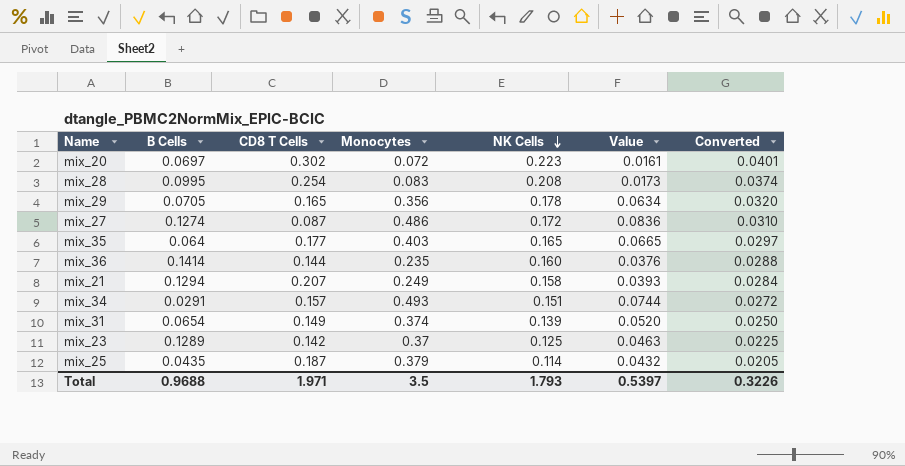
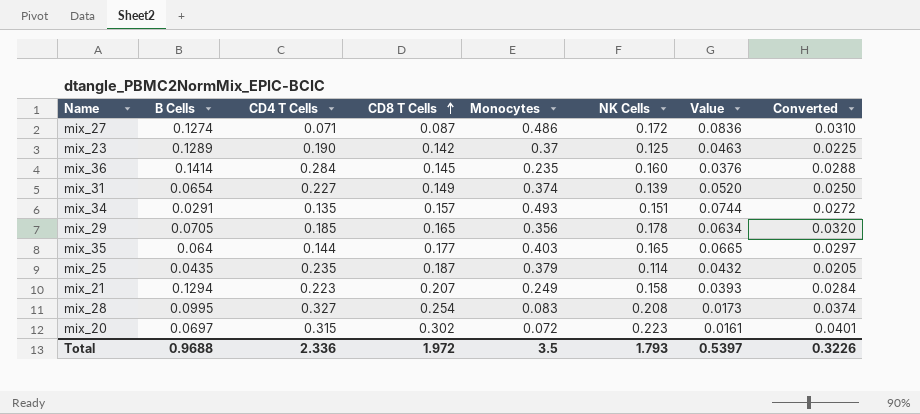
row order: NK Cells descending -> CD8 T Cells ascending
column CD4 T Cells | position: none -> 3
mix_36 | CD8 T Cells: 0.144 -> 0.145
Total | CD8 T Cells: 1.971 -> 1.972

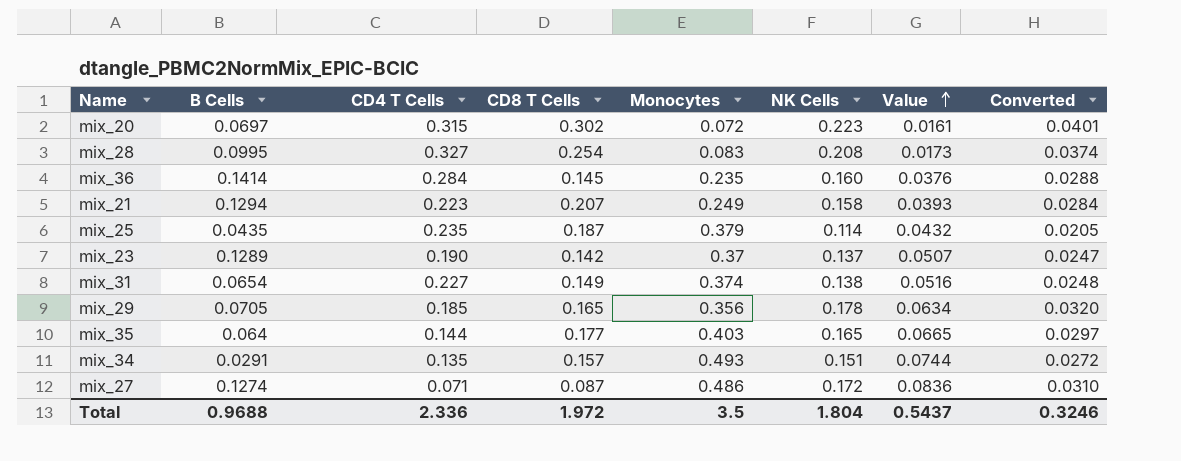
row order: CD8 T Cells ascending -> Value ascending
mix_23 | NK Cells: 0.125 -> 0.137
mix_23 | Value: 0.0463 -> 0.0507
mix_23 | Converted: 0.0225 -> 0.0247
mix_31 | NK Cells: 0.139 -> 0.138
mix_31 | Value: 0.0520 -> 0.0516
mix_31 | Converted: 0.0250 -> 0.0248
Total | NK Cells: 1.793 -> 1.804
Total | Value: 0.5397 -> 0.5437
Total | Converted: 0.3226 -> 0.3246

